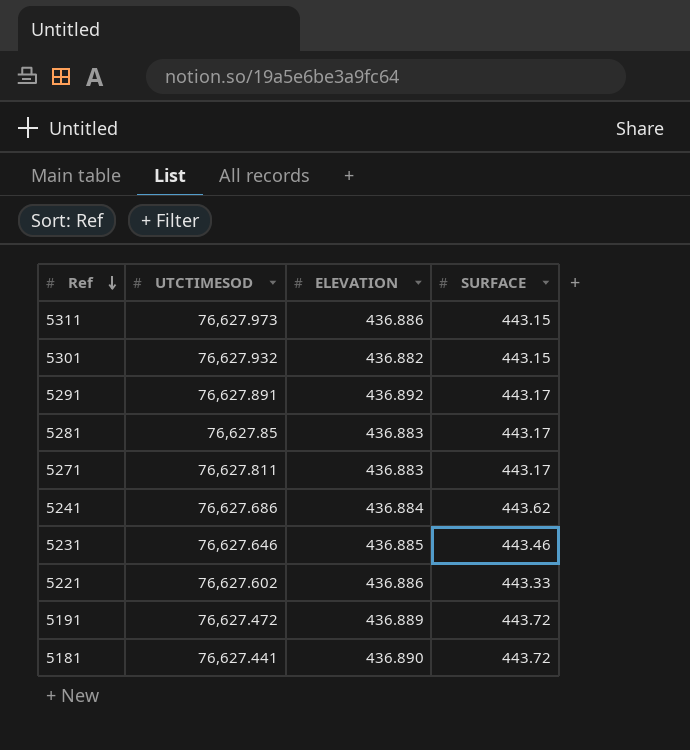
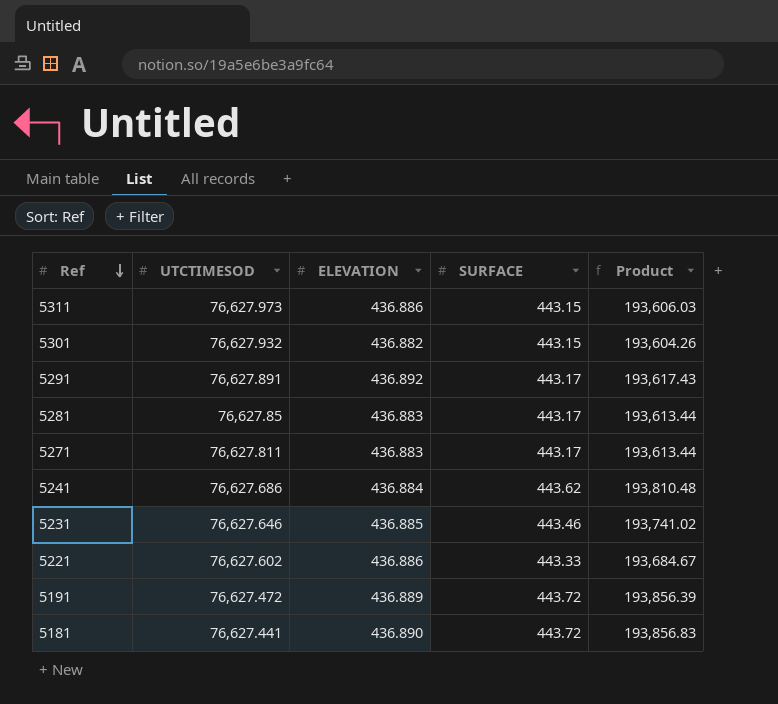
column Product | formula: none -> [ELEVATION] * [SURFACE]

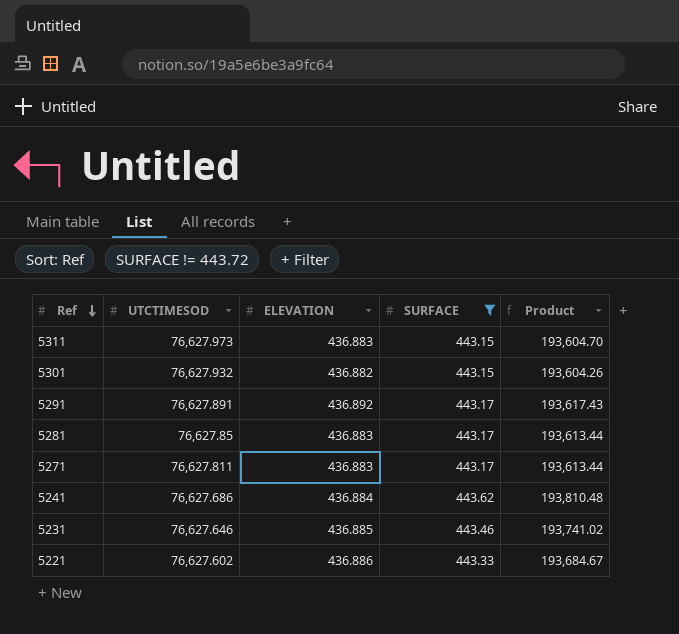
filter: none -> SURFACE != 443.72
5311 | ELEVATION: 436.886 -> 436.883
5311 | Product: 193,606.03 -> 193,604.70

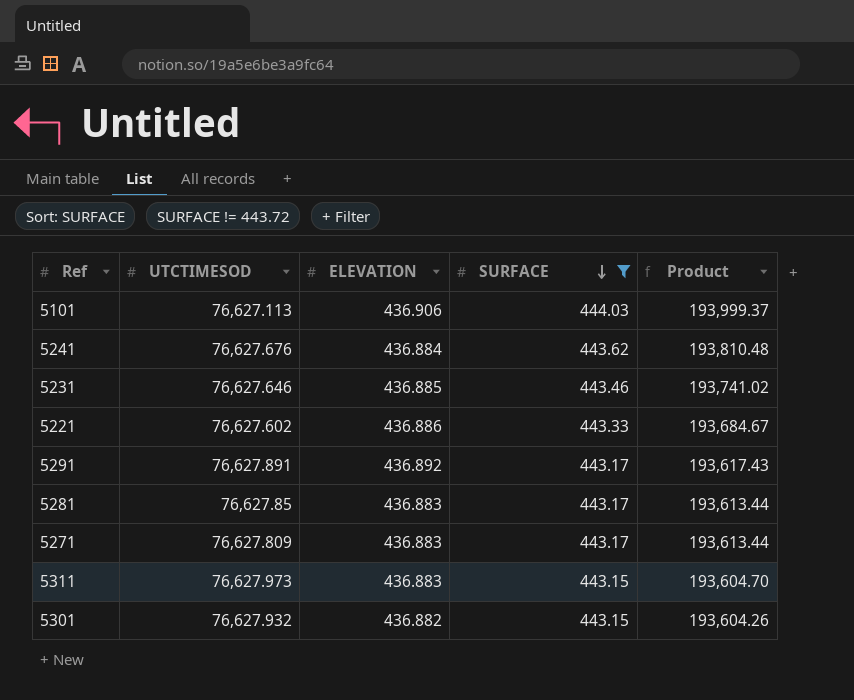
row order: Ref descending -> SURFACE descending
row 5101: none -> 76,627.113 | 436.906 | 444.03 | 193,999.37
5241 | UTCTIMESOD: 76,627.686 -> 76,627.676
5271 | UTCTIMESOD: 76,627.811 -> 76,627.809

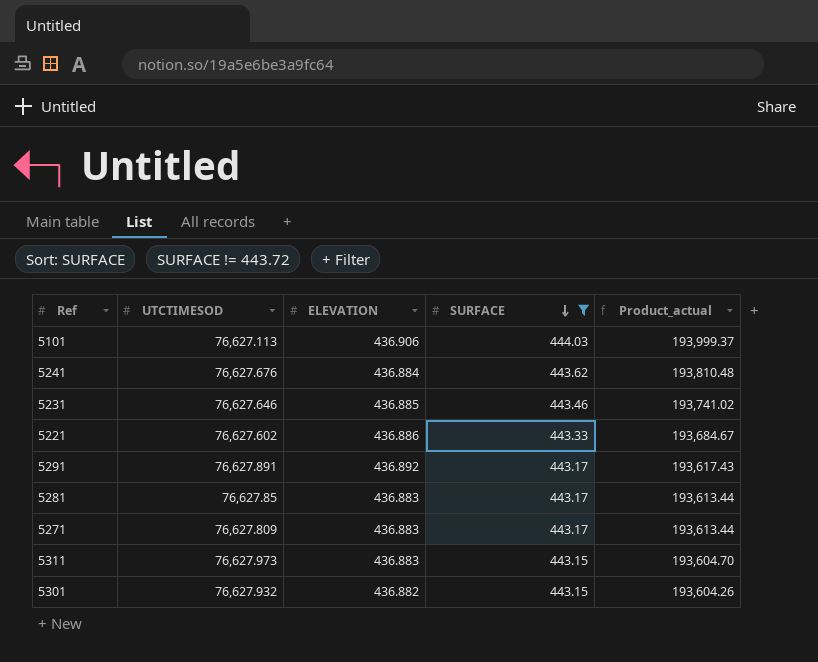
column name: Product -> Product_actual

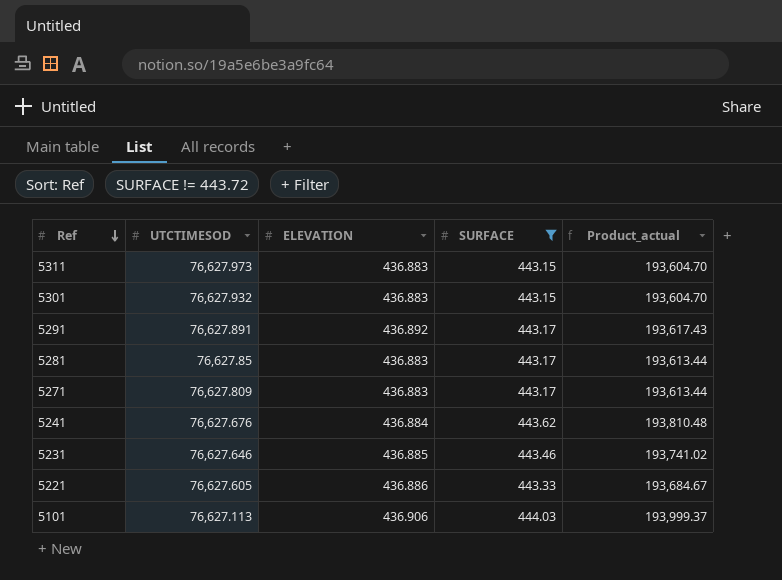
row order: SURFACE descending -> Ref descending
5301 | ELEVATION: 436.882 -> 436.883
5301 | Product_actual: 193,604.26 -> 193,604.70
5221 | UTCTIMESOD: 76,627.602 -> 76,627.605

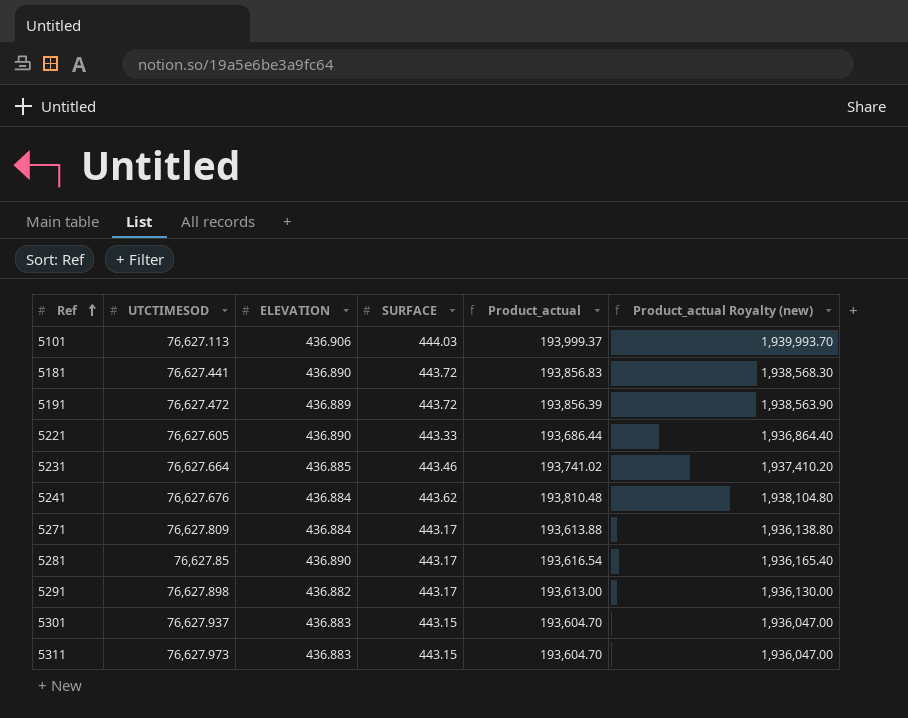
filter: SURFACE != 443.72 -> none
row order: Ref descending -> Ref ascending
column Product_actual Royalty (new) | formula: none -> [Product_actual] * 10
5221 | ELEVATION: 436.886 -> 436.890
5221 | Product_actual: 193,684.67 -> 193,686.44
5231 | UTCTIMESOD: 76,627.646 -> 76,627.664
5271 | ELEVATION: 436.883 -> 436.884
5271 | Product_actual: 193,613.44 -> 193,613.88
5281 | ELEVATION: 436.883 -> 436.890
5281 | Product_actual: 193,613.44 -> 193,616.54
5291 | UTCTIMESOD: 76,627.891 -> 76,627.898
5291 | ELEVATION: 436.892 -> 436.882
5291 | Product_actual: 193,617.43 -> 193,613.00
5301 | UTCTIMESOD: 76,627.932 -> 76,627.937

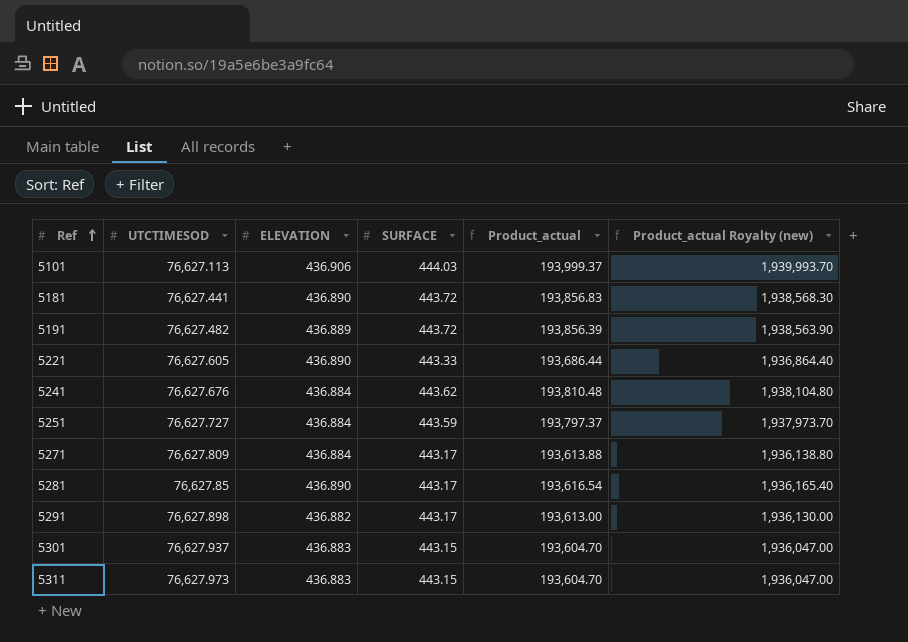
row 5231: 76,627.664 | 436.885 | 443.46 | 193,741.02 | 1,937,410.20 -> none
5191 | UTCTIMESOD: 76,627.472 -> 76,627.482
row 5251: none -> 76,627.727 | 436.884 | 443.59 | 193,797.37 | 1,937,973.70

